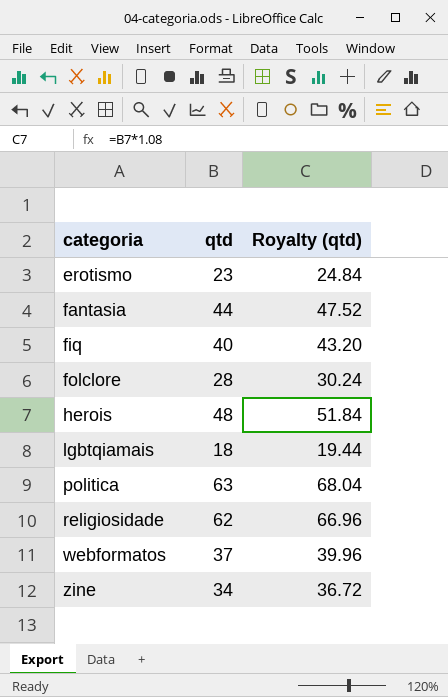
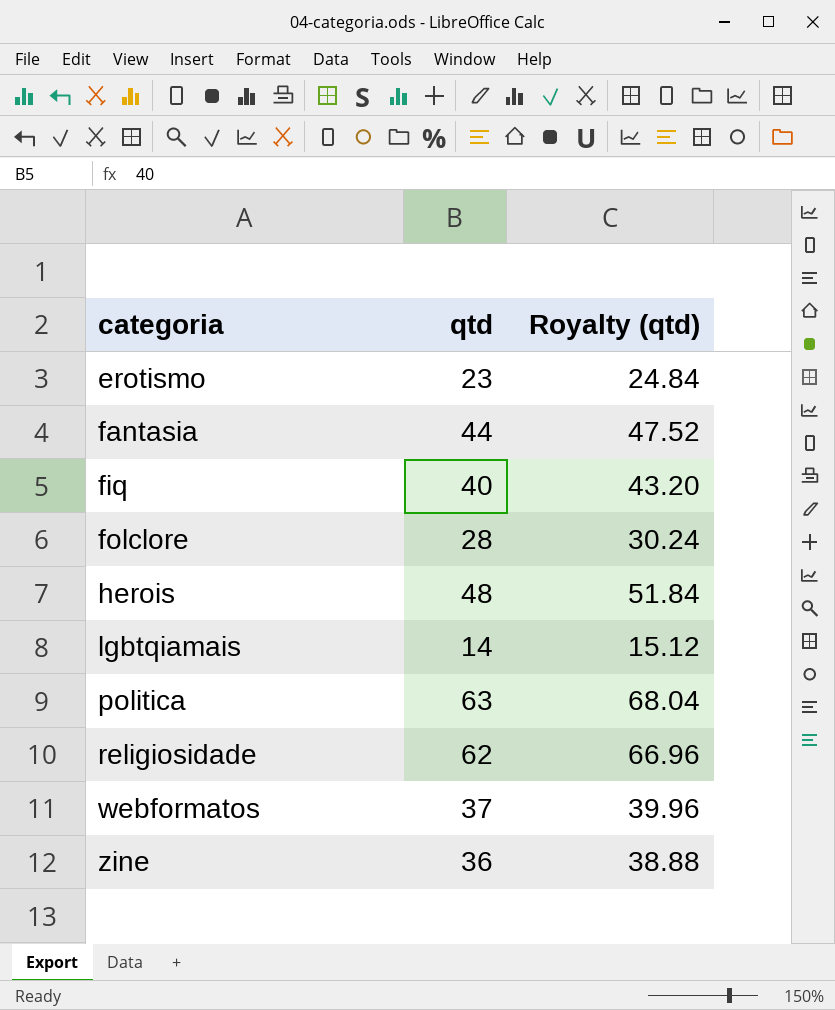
lgbtqiamais | qtd: 18 -> 14
lgbtqiamais | Royalty (qtd): 19.44 -> 15.12
zine | qtd: 34 -> 36
zine | Royalty (qtd): 36.72 -> 38.88

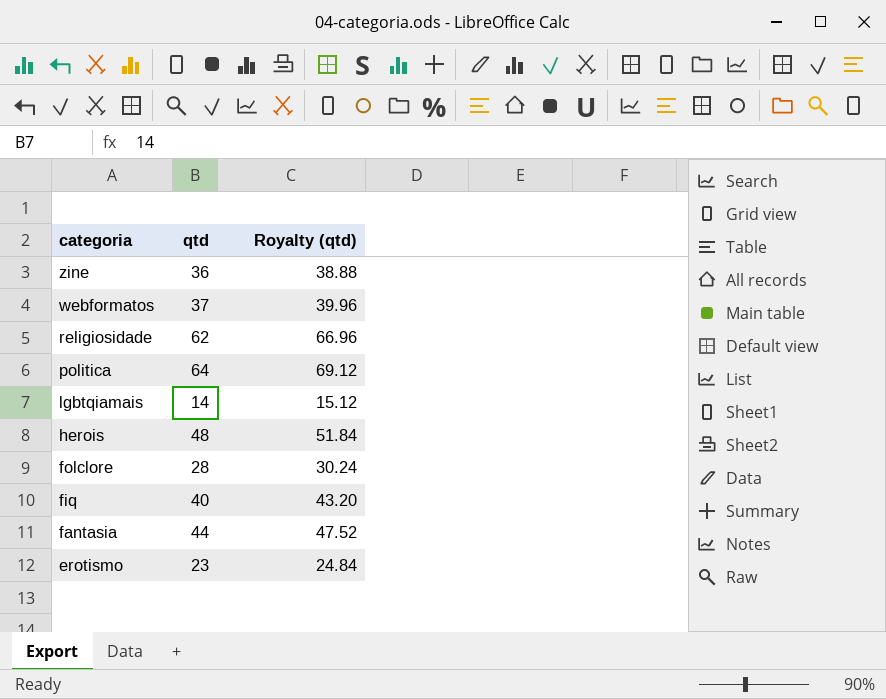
row order: categoria ascending -> categoria descending
politica | qtd: 63 -> 64
politica | Royalty (qtd): 68.04 -> 69.12

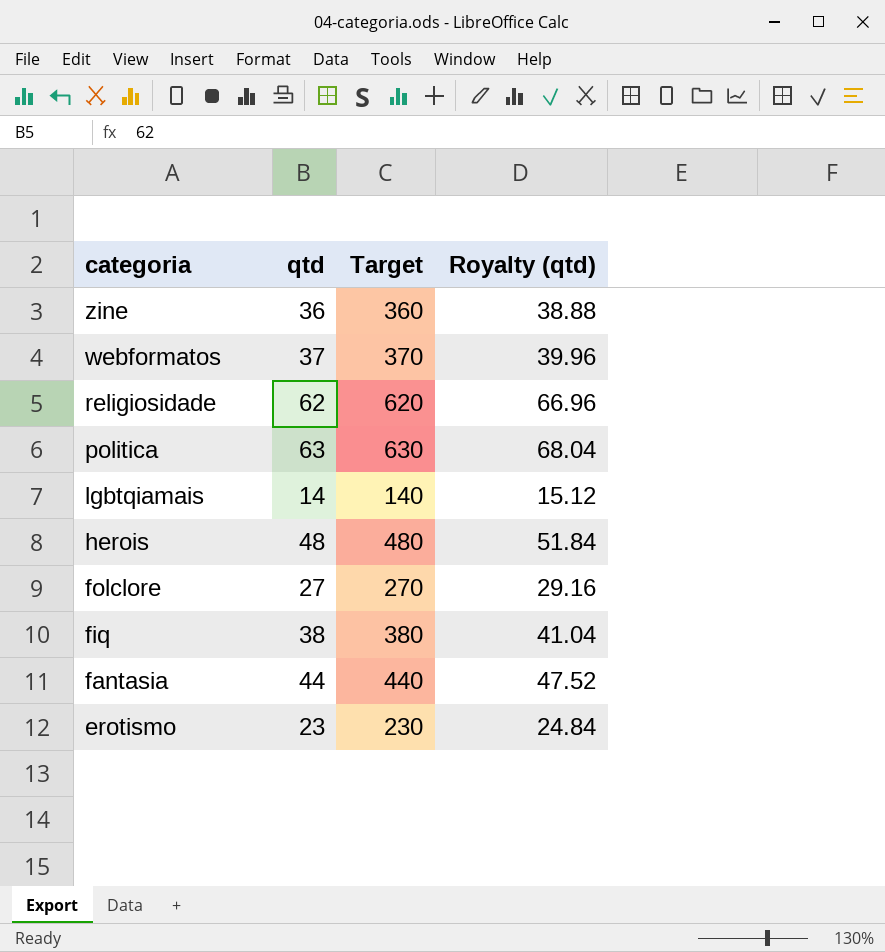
column Target | formula: none -> [qtd] * 10
politica | qtd: 64 -> 63
politica | Royalty (qtd): 69.12 -> 68.04
folclore | qtd: 28 -> 27
folclore | Royalty (qtd): 30.24 -> 29.16
fiq | qtd: 40 -> 38
fiq | Royalty (qtd): 43.20 -> 41.04

